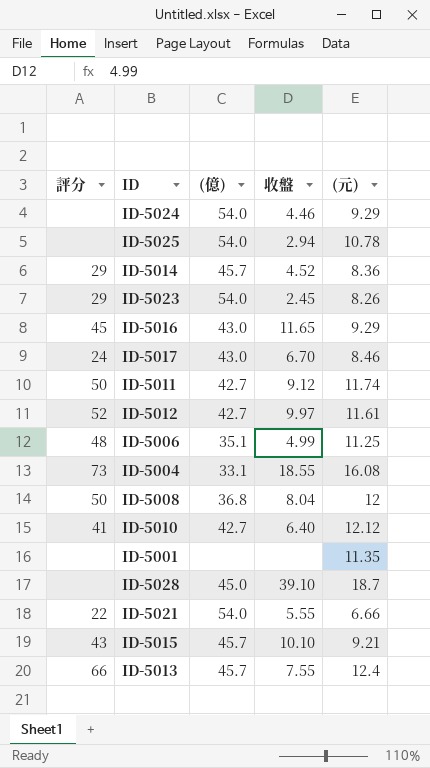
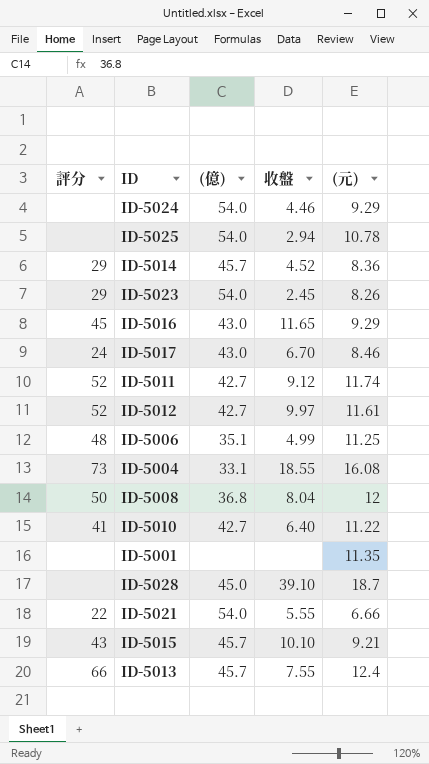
ID-5011 | 評分: 50 -> 52
ID-5010 | (元): 12.12 -> 11.22

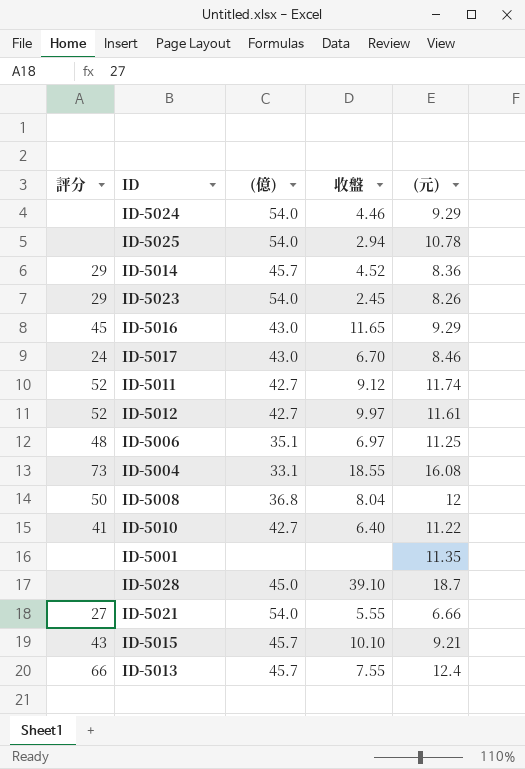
ID-5006 | 收盤: 4.99 -> 6.97
ID-5021 | 評分: 22 -> 27

